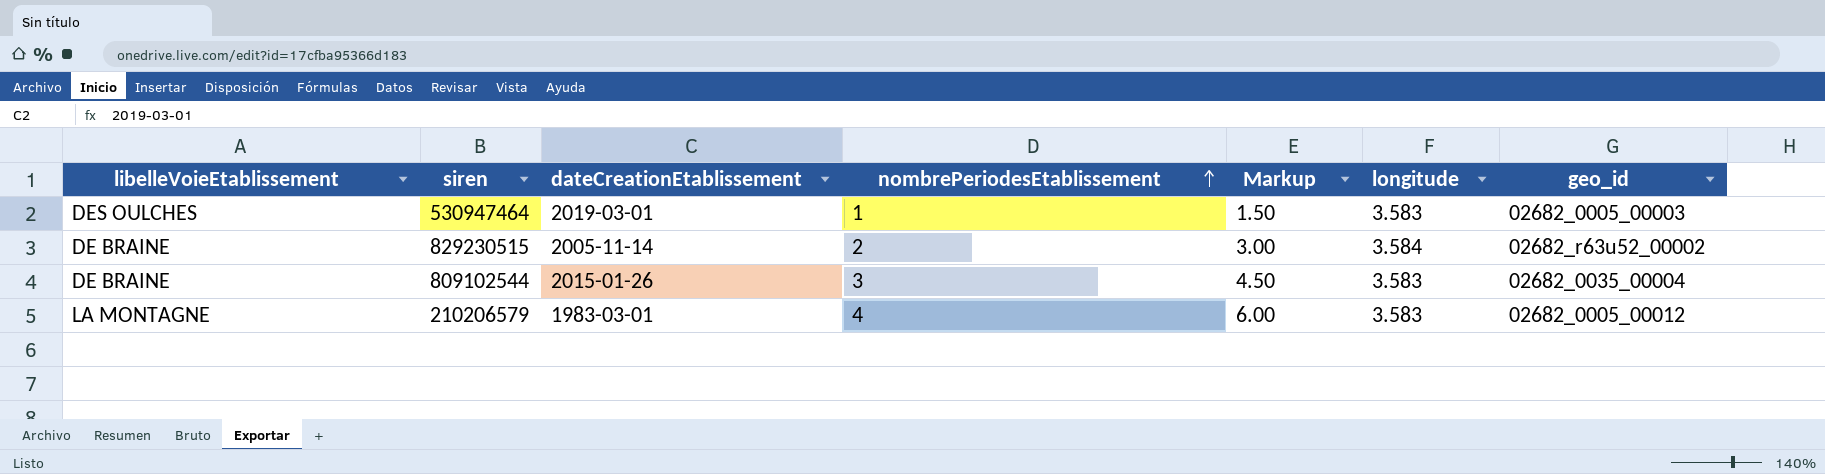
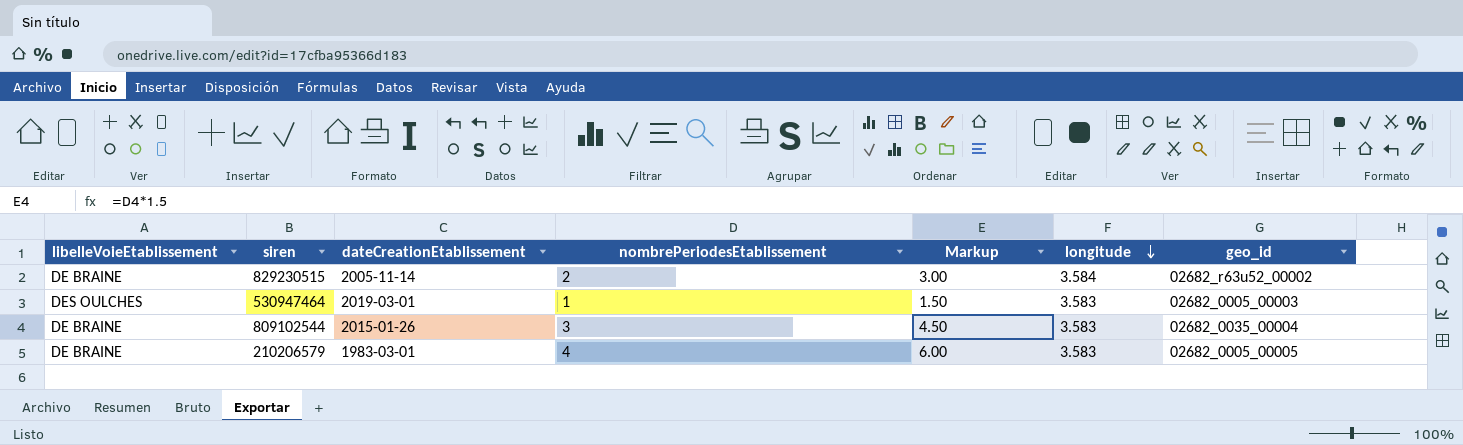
row order: nombrePeriodesEtablissement ascending -> longitude descending
210206579 | libelleVoieEtablissement: LA MONTAGNE -> DE BRAINE
210206579 | geo_id: 02682_0005_00012 -> 02682_0005_00005

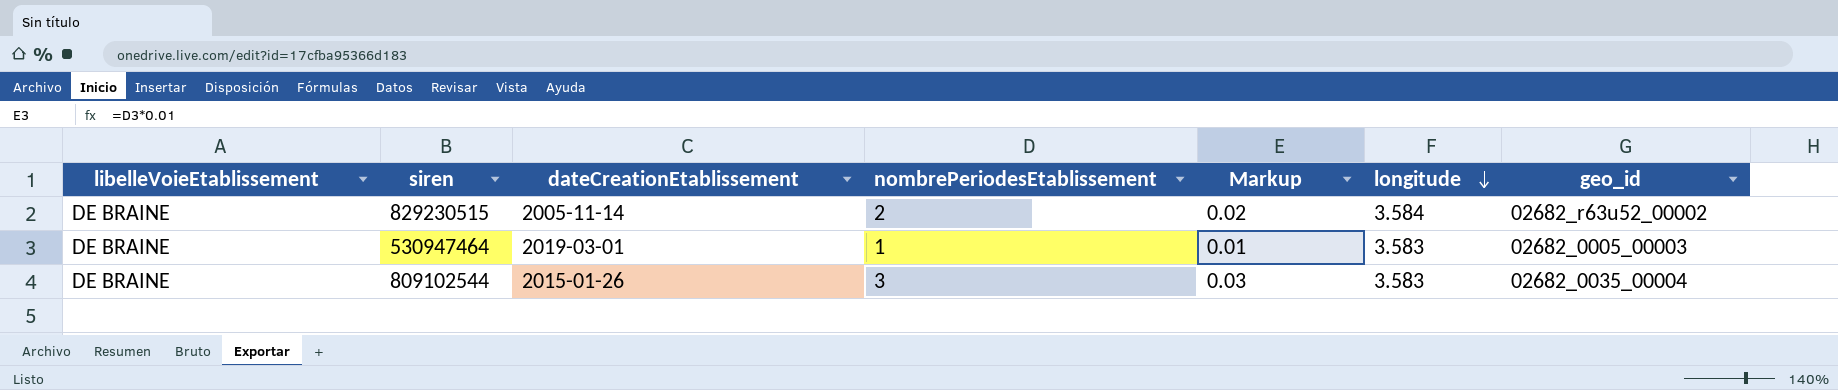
column Markup | formula: [nombrePeriodesEtablissement] * 1.5 -> [nombrePeriodesEtablissement] * 0.01
row 210206579: DE BRAINE | 1983-03-01 | 4 | 6.00 | 3.583 | 02682_0005_00005 -> none
530947464 | libelleVoieEtablissement: DES OULCHES -> DE BRAINE

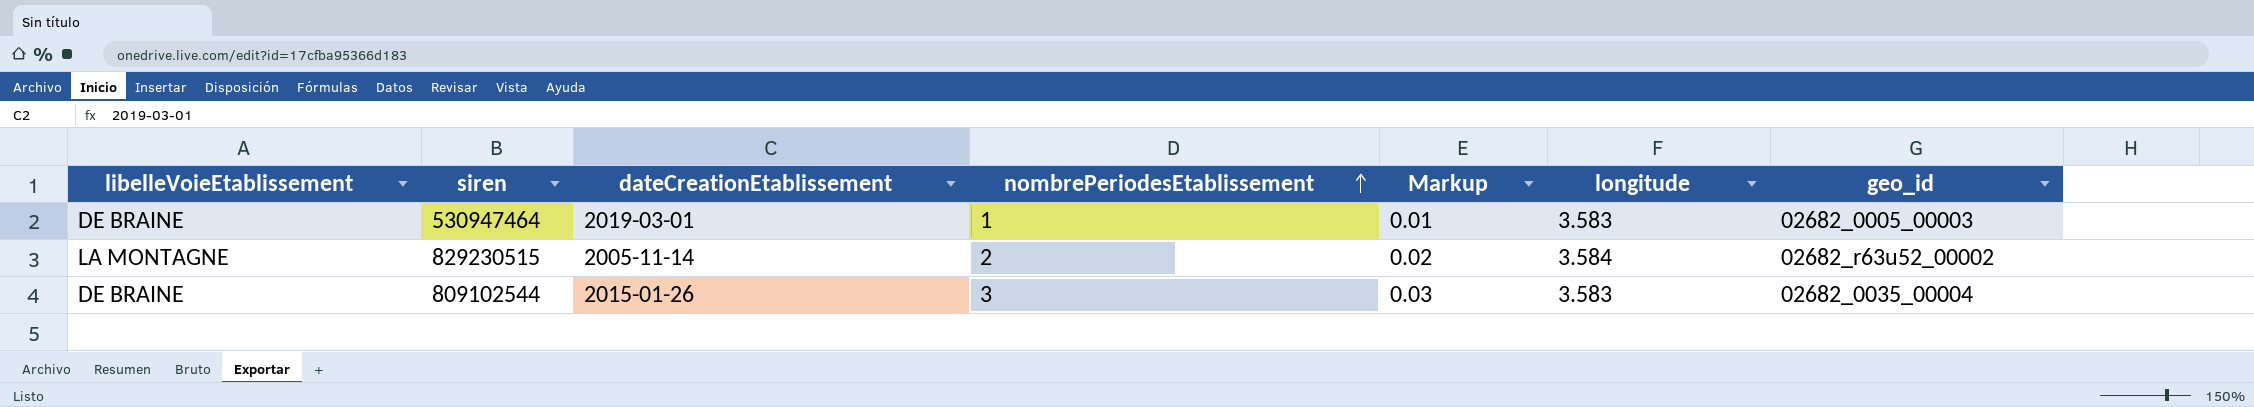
row order: longitude descending -> nombrePeriodesEtablissement ascending
829230515 | libelleVoieEtablissement: DE BRAINE -> LA MONTAGNE

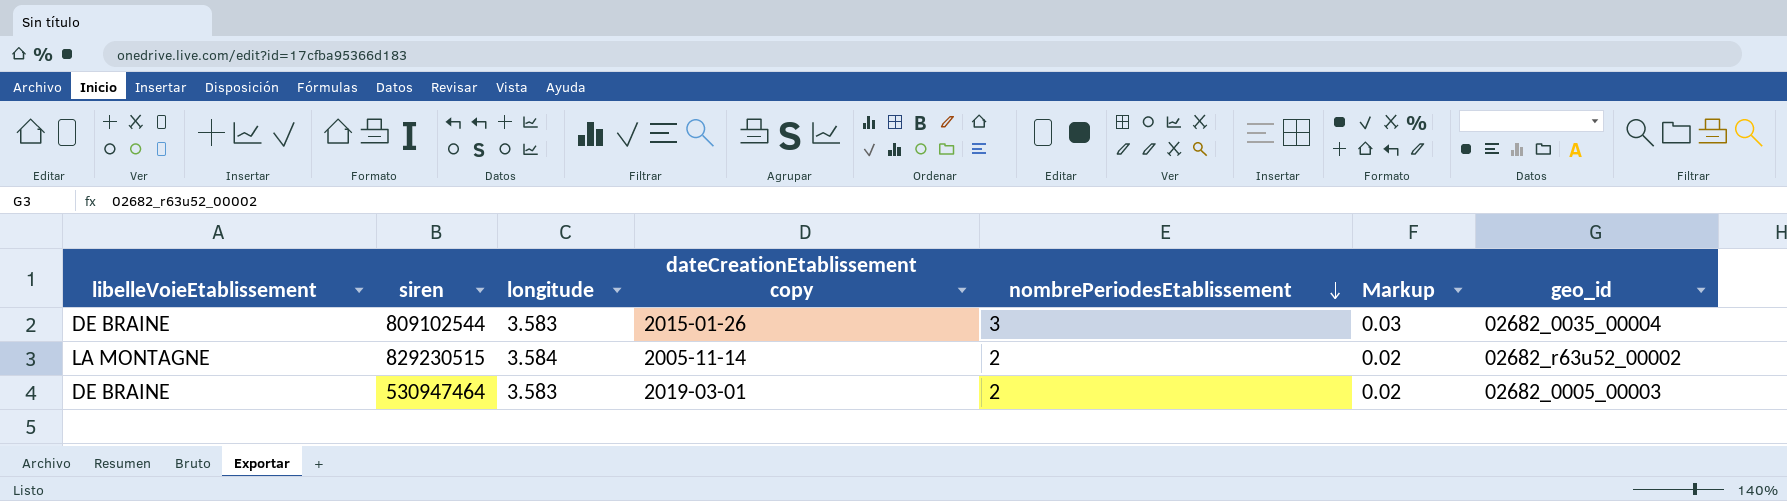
row order: nombrePeriodesEtablissement ascending -> nombrePeriodesEtablissement descending
column longitude | position: 6 -> 3
column name: dateCreationEtablissement -> dateCreationEtablissement copy
530947464 | nombrePeriodesEtablissement: 1 -> 2
530947464 | Markup: 0.01 -> 0.02

